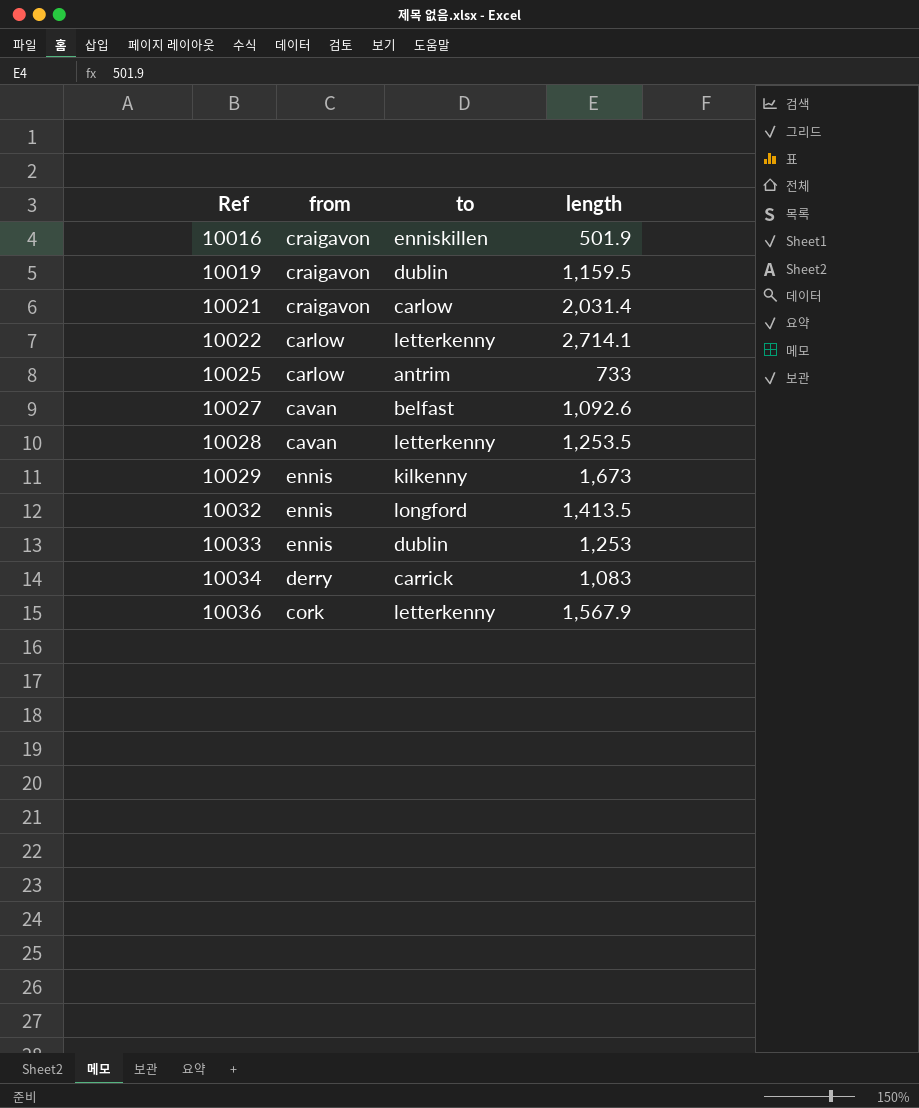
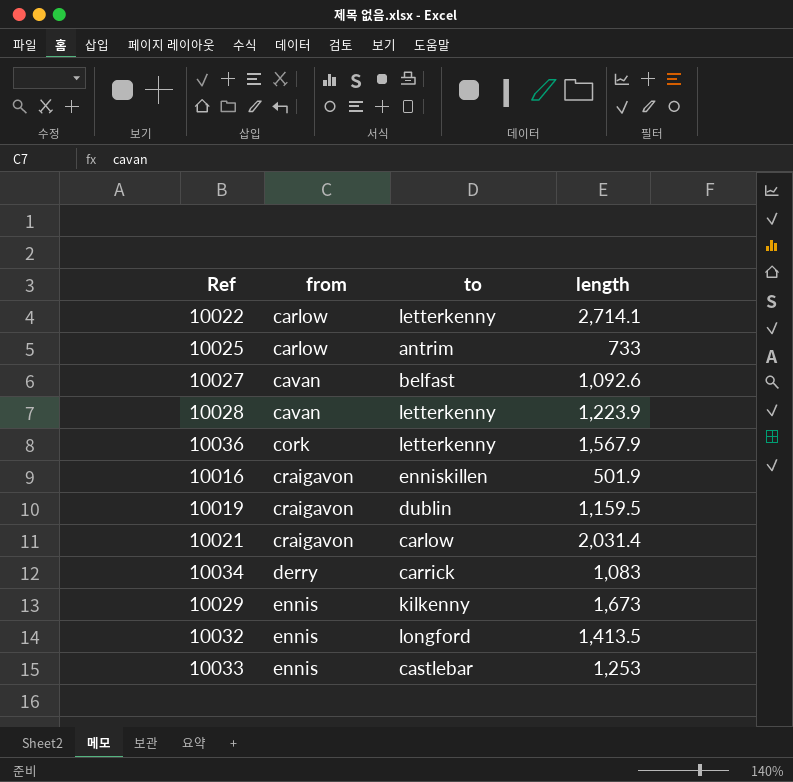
row order: Ref ascending -> from ascending
10028 | length: 1,253.5 -> 1,223.9
10033 | to: dublin -> castlebar

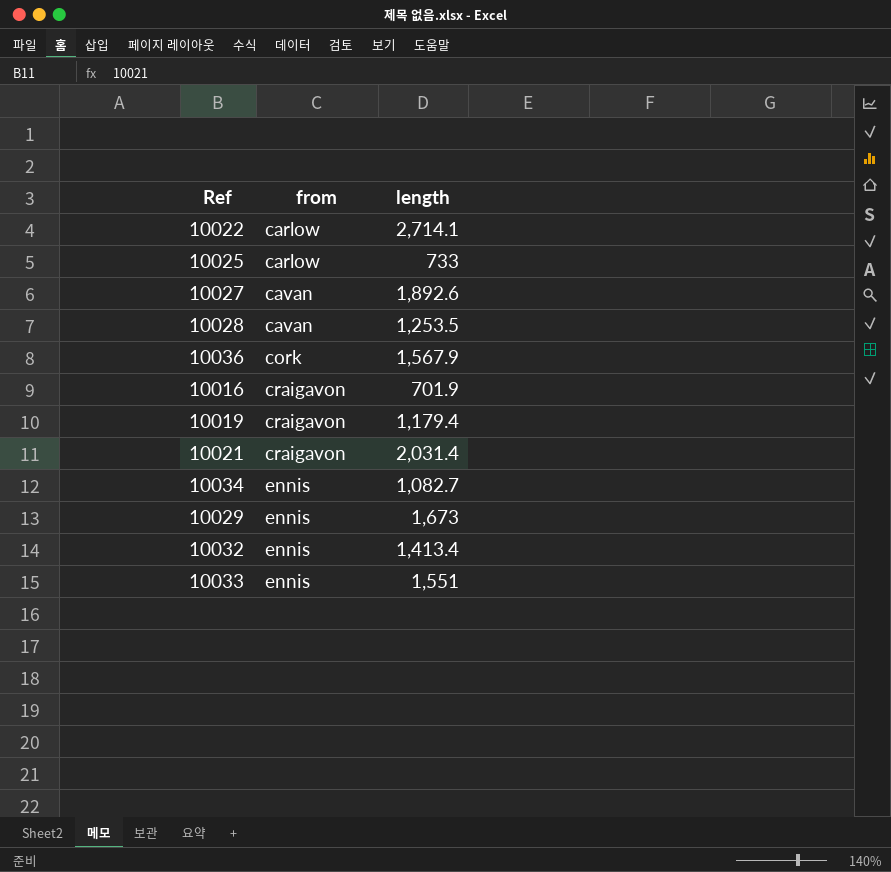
column to | position: 3 -> none
10027 | length: 1,092.6 -> 1,892.6
10028 | length: 1,223.9 -> 1,253.5
10016 | length: 501.9 -> 701.9
10019 | length: 1,159.5 -> 1,179.4
10034 | from: derry -> ennis
10034 | length: 1,083 -> 1,082.7
10032 | length: 1,413.5 -> 1,413.4
10033 | length: 1,253 -> 1,551

